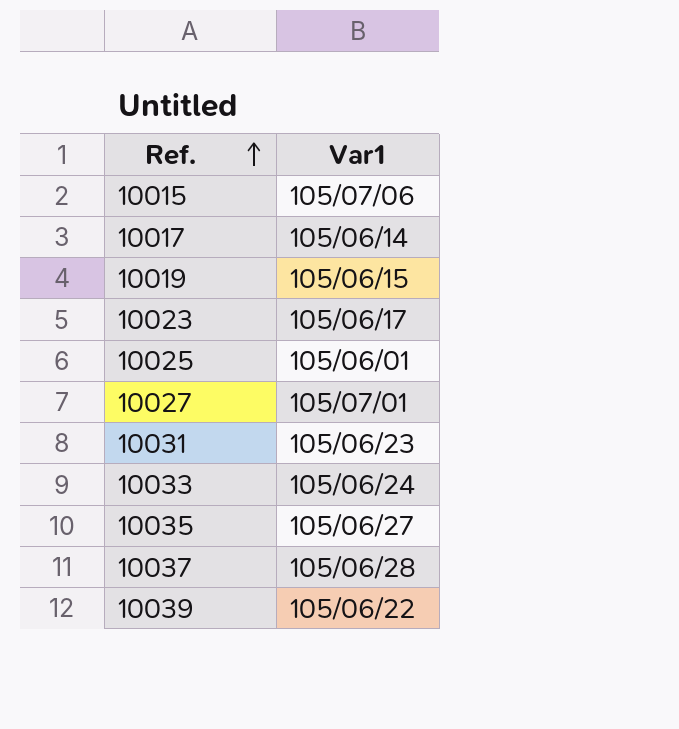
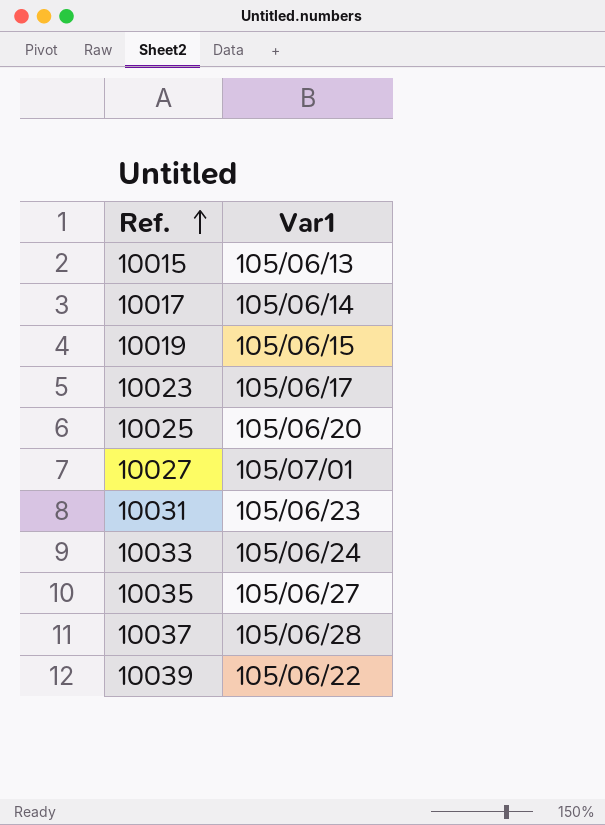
10015 | Var1: 105/07/06 -> 105/06/13
10025 | Var1: 105/06/01 -> 105/06/20

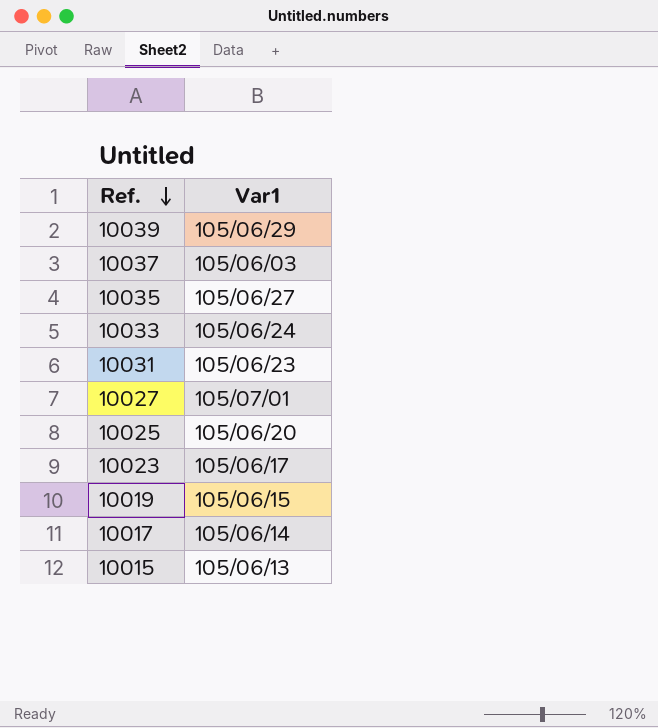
row order: Ref. ascending -> Ref. descending
10039 | Var1: 105/06/22 -> 105/06/29
10037 | Var1: 105/06/28 -> 105/06/03

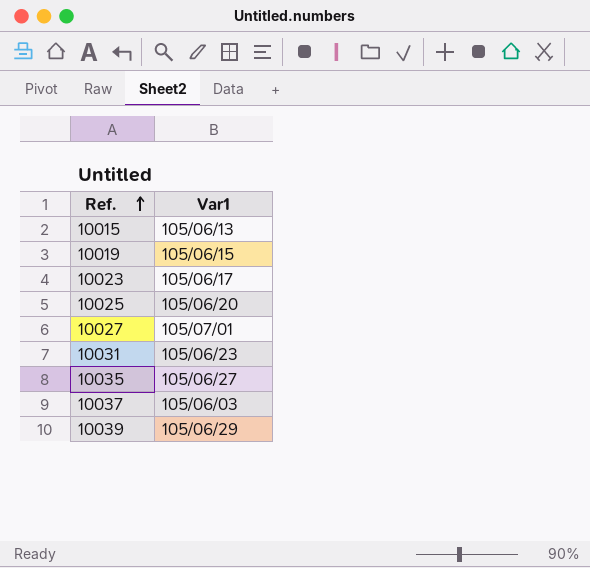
row order: Ref. descending -> Ref. ascending
row 10033: 105/06/24 -> none
row 10017: 105/06/14 -> none

